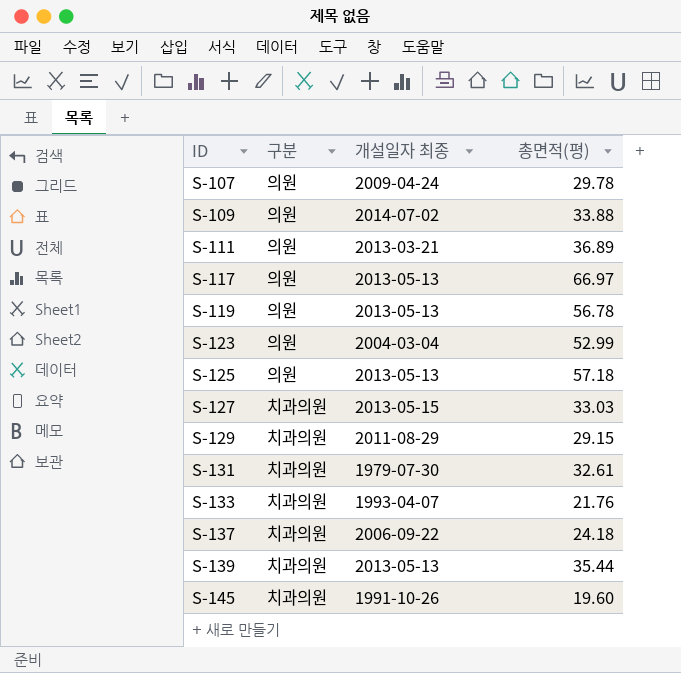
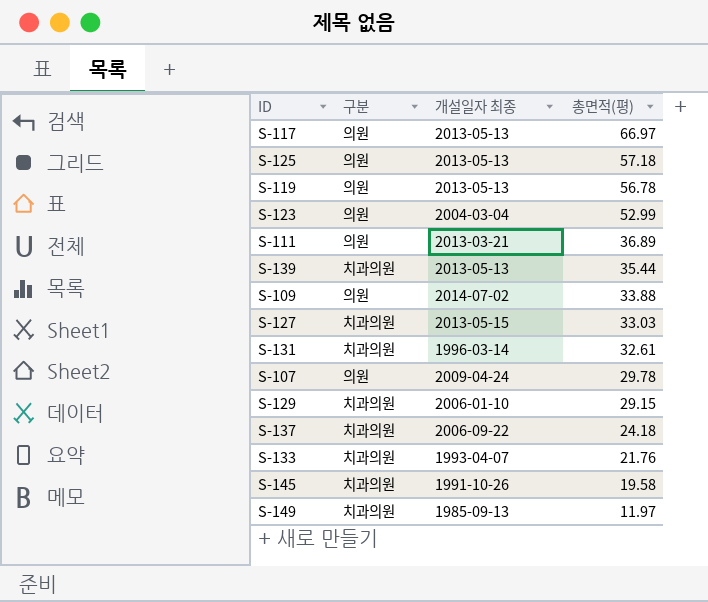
row order: ID ascending -> 총면적(평) descending
S-131 | 개설일자 최종: 1979-07-30 -> 1996-03-14
S-129 | 개설일자 최종: 2011-08-29 -> 2006-01-10
S-145 | 총면적(평): 19.60 -> 19.58
row S-149: none -> 치과의원 | 1985-09-13 | 11.97

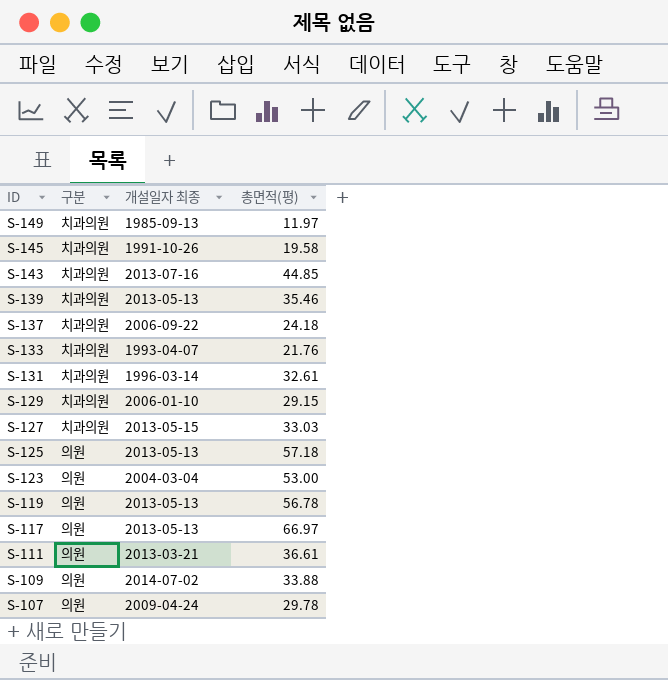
row order: 총면적(평) descending -> ID descending
row S-143: none -> 치과의원 | 2013-07-16 | 44.85
S-139 | 총면적(평): 35.44 -> 35.46
S-123 | 총면적(평): 52.99 -> 53.00
S-111 | 총면적(평): 36.89 -> 36.61

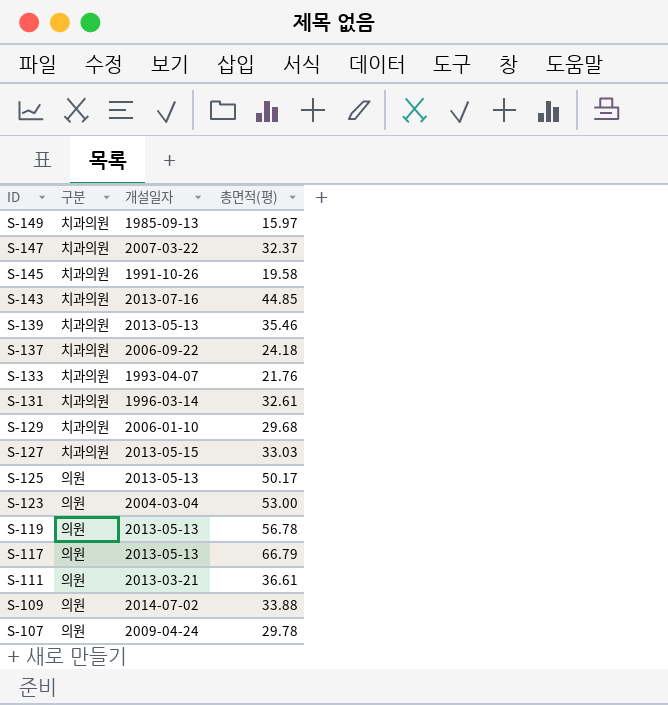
column name: 개설일자 최종 -> 개설일자
S-149 | 총면적(평): 11.97 -> 15.97
row S-147: none -> 치과의원 | 2007-03-22 | 32.37
S-129 | 총면적(평): 29.15 -> 29.68
S-125 | 총면적(평): 57.18 -> 50.17
S-117 | 총면적(평): 66.97 -> 66.79

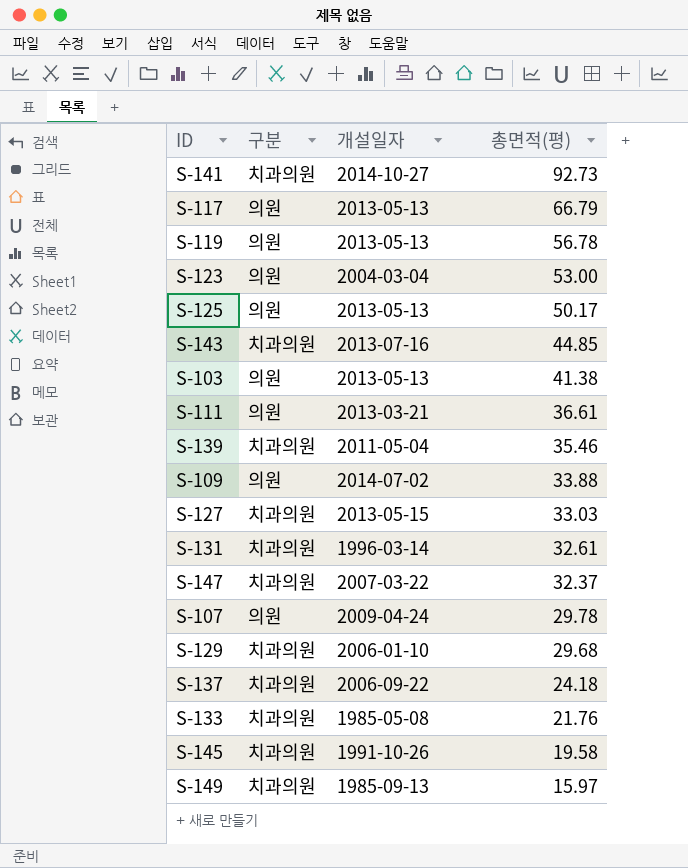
row order: ID descending -> 총면적(평) descending
row S-141: none -> 치과의원 | 2014-10-27 | 92.73
row S-103: none -> 의원 | 2013-05-13 | 41.38
S-139 | 개설일자: 2013-05-13 -> 2011-05-04
S-133 | 개설일자: 1993-04-07 -> 1985-05-08

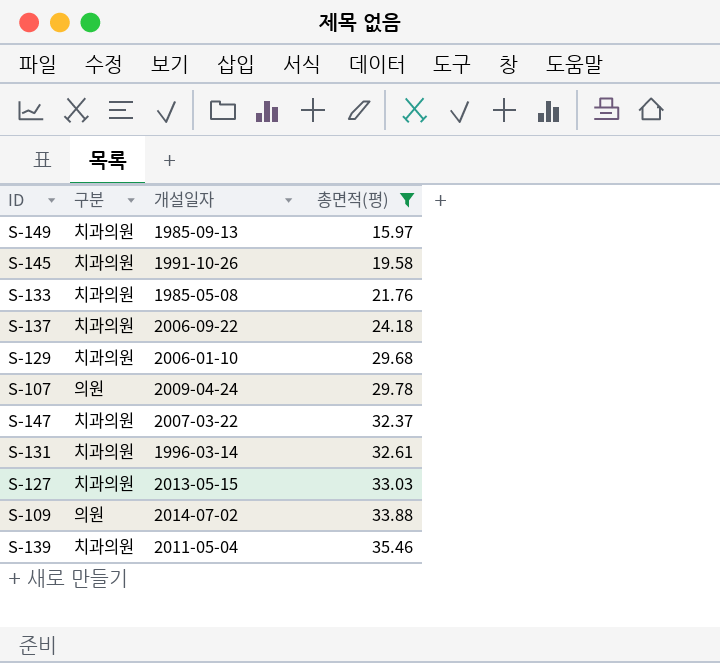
filter: none -> 총면적(평) <= 35.46
row order: 총면적(평) descending -> 총면적(평) ascending

